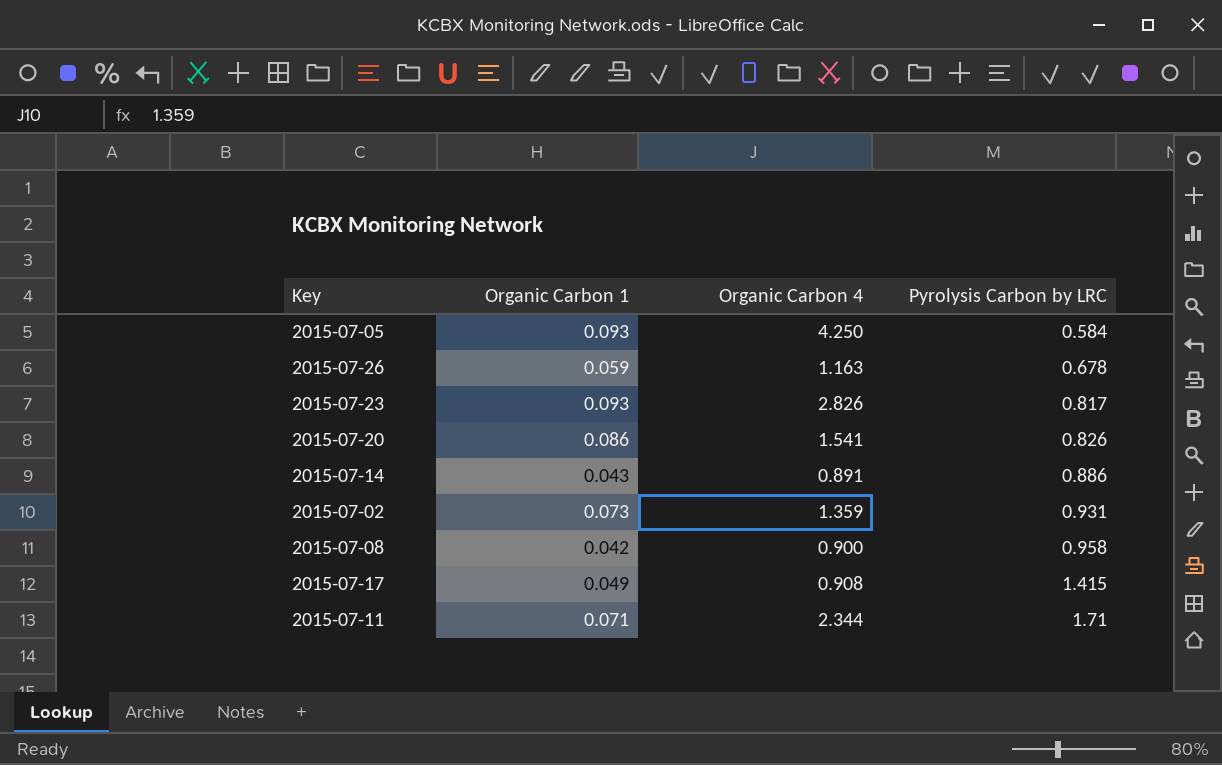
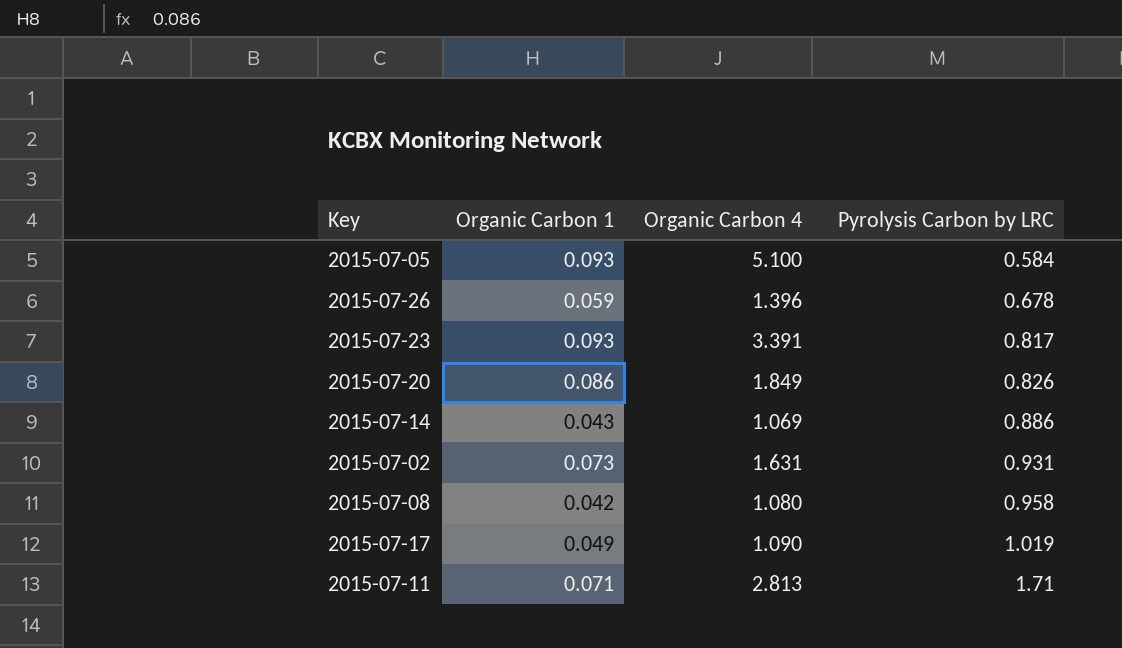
2015-07-05 | Organic Carbon 4: 4.250 -> 5.100
2015-07-26 | Organic Carbon 4: 1.163 -> 1.396
2015-07-23 | Organic Carbon 4: 2.826 -> 3.391
2015-07-20 | Organic Carbon 4: 1.541 -> 1.849
2015-07-14 | Organic Carbon 4: 0.891 -> 1.069
2015-07-02 | Organic Carbon 4: 1.359 -> 1.631
2015-07-08 | Organic Carbon 4: 0.900 -> 1.080
2015-07-17 | Organic Carbon 4: 0.908 -> 1.090
2015-07-17 | Pyrolysis Carbon by LRC: 1.415 -> 1.019
2015-07-11 | Organic Carbon 4: 2.344 -> 2.813

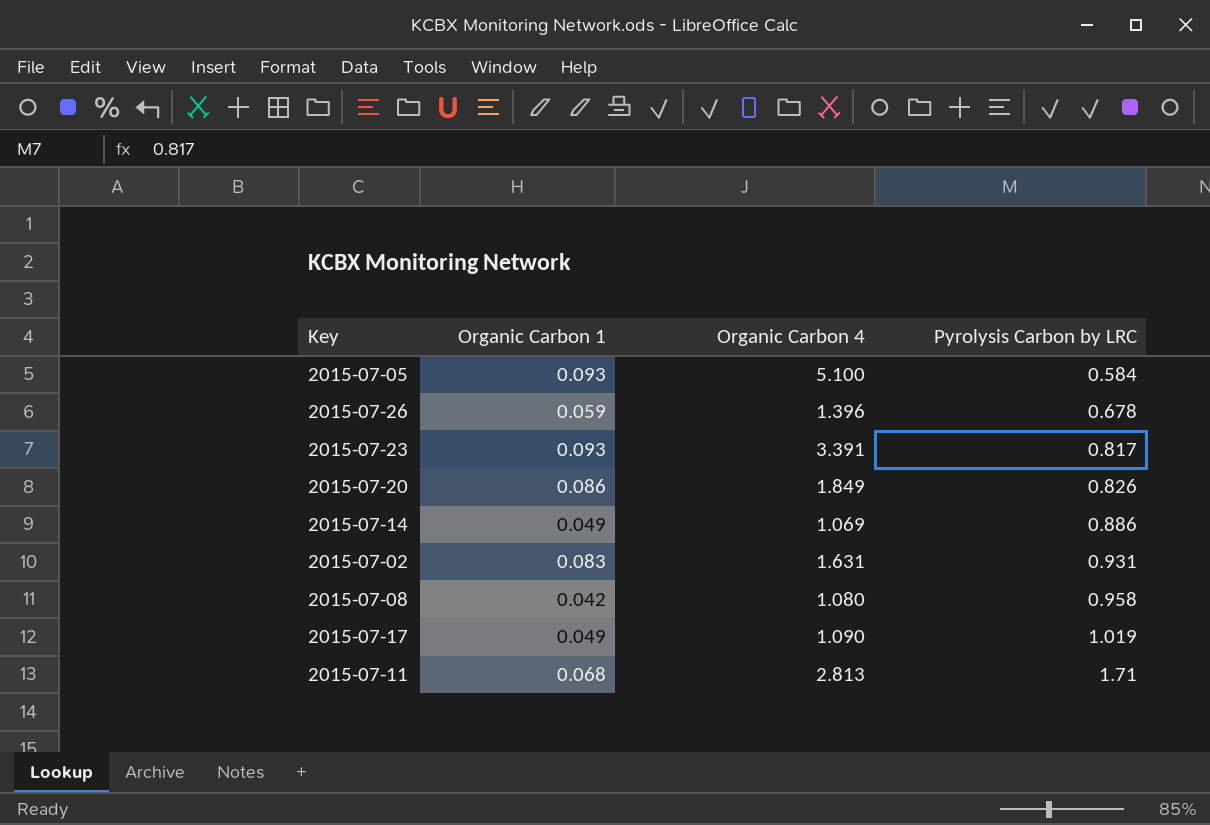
2015-07-14 | Organic Carbon 1: 0.043 -> 0.049
2015-07-02 | Organic Carbon 1: 0.073 -> 0.083
2015-07-11 | Organic Carbon 1: 0.071 -> 0.068

